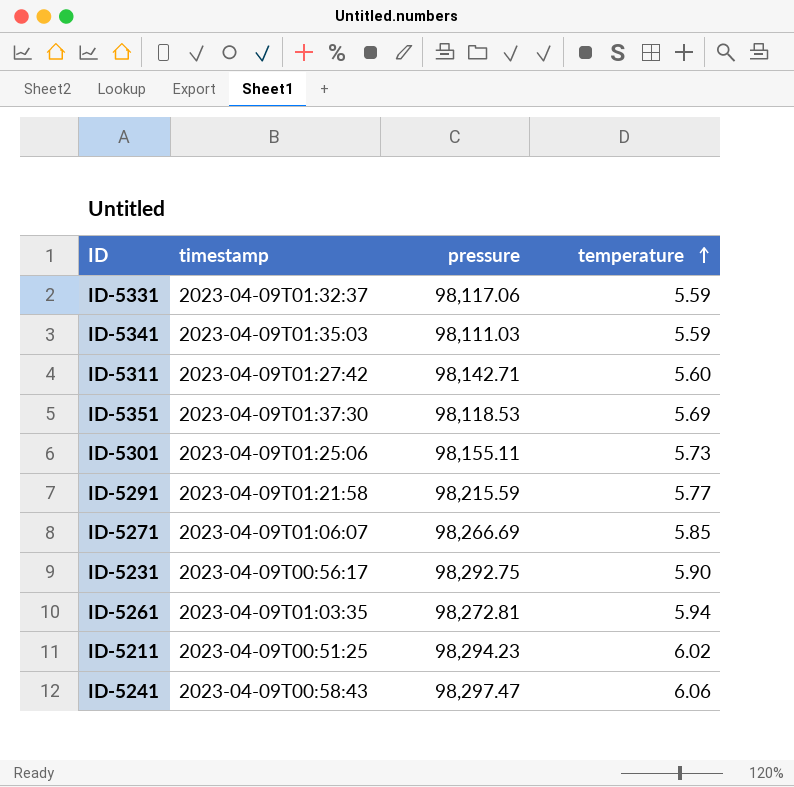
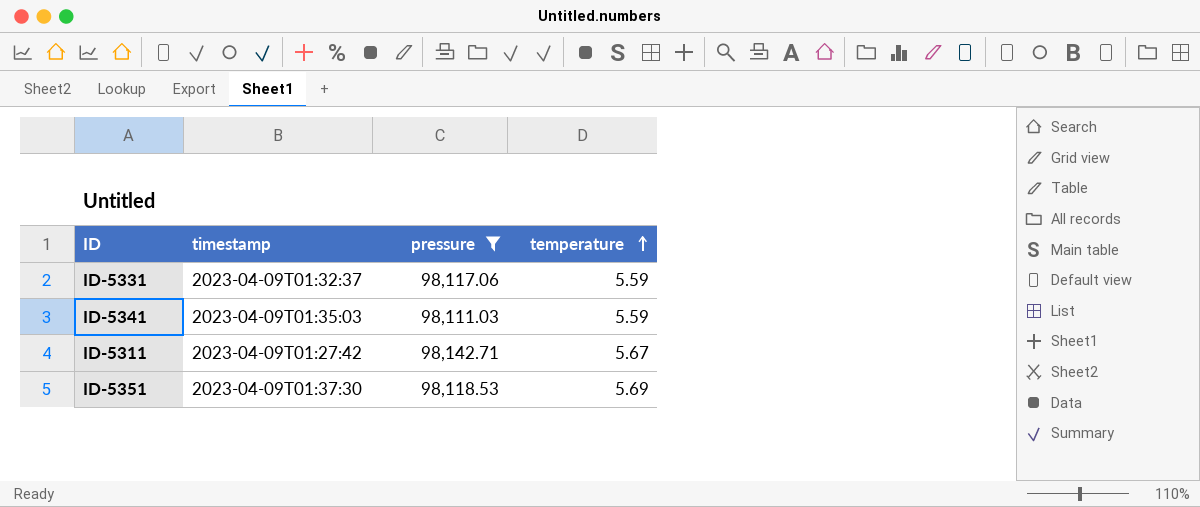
filter: none -> pressure <= 98,142.71
ID-5311 | temperature: 5.60 -> 5.67

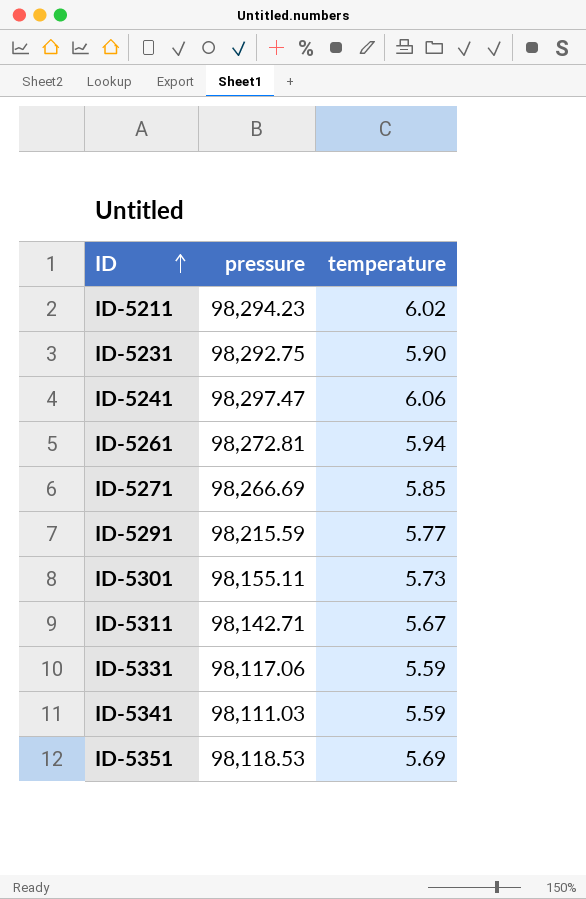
filter: pressure <= 98,142.71 -> none
row order: temperature ascending -> ID ascending
column timestamp | position: 2 -> none

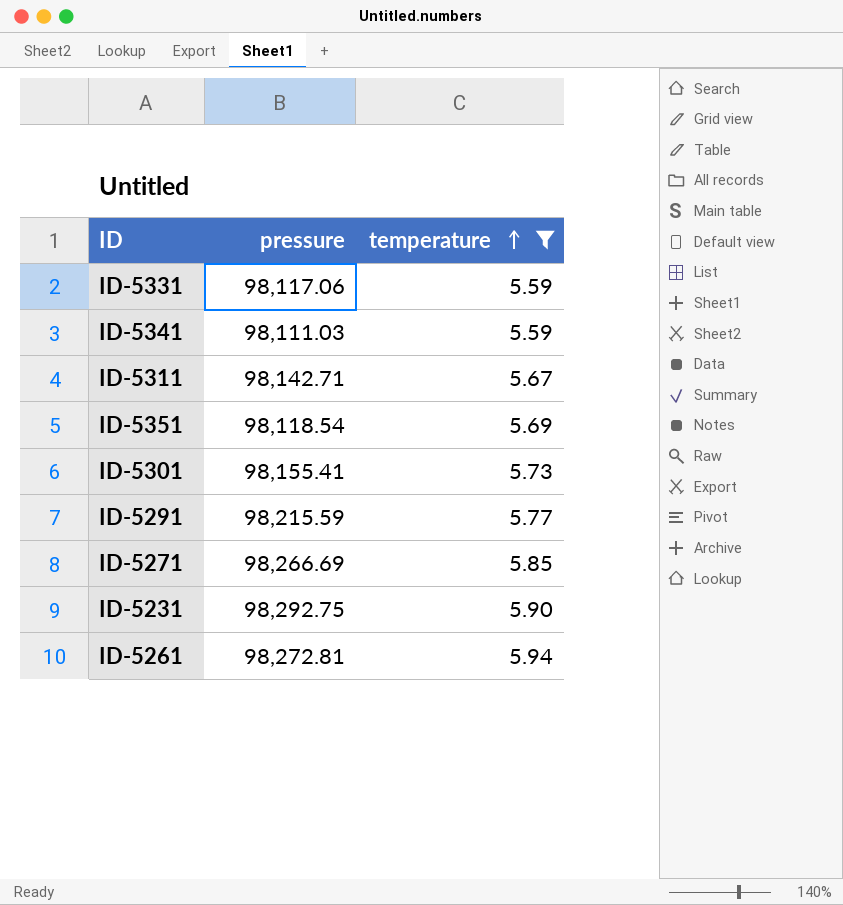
filter: none -> temperature <= 5.94
row order: ID ascending -> temperature ascending
ID-5351 | pressure: 98,118.53 -> 98,118.54
ID-5301 | pressure: 98,155.11 -> 98,155.41

